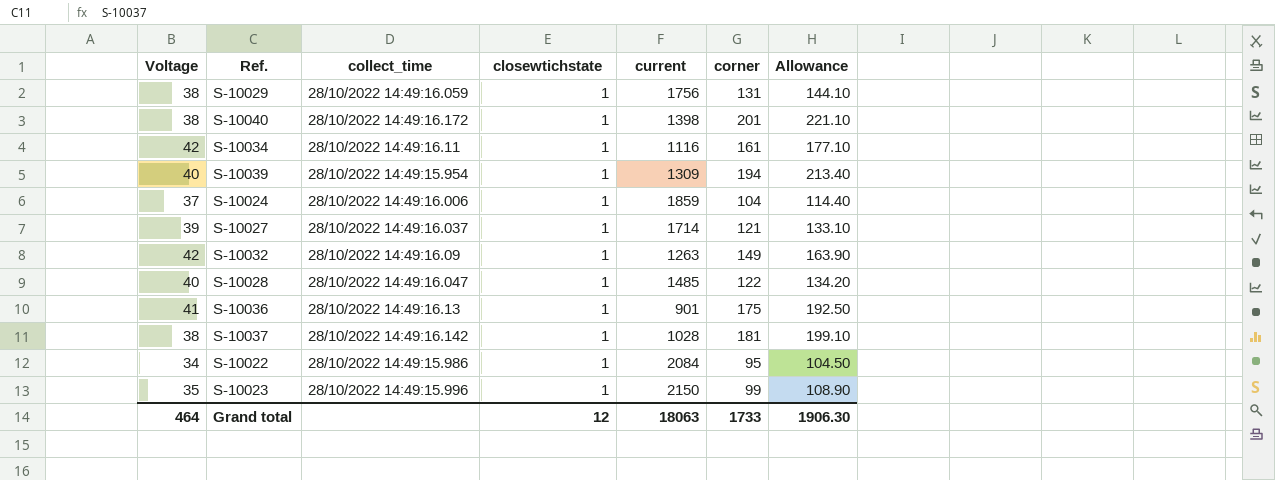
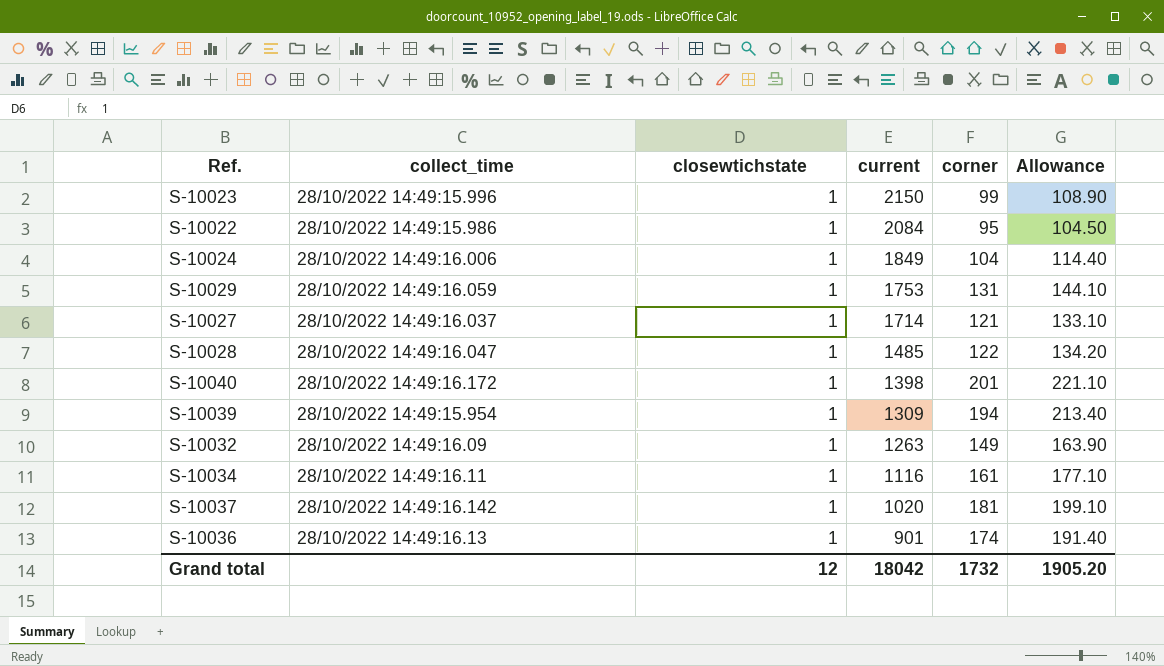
row order: none -> current descending
column Voltage | position: 1 -> none
S-10024 | current: 1859 -> 1849
S-10029 | current: 1756 -> 1753
S-10037 | current: 1028 -> 1020
S-10036 | corner: 175 -> 174
S-10036 | Allowance: 192.50 -> 191.40
Grand total | current: 18063 -> 18042
Grand total | corner: 1733 -> 1732
Grand total | Allowance: 1906.30 -> 1905.20

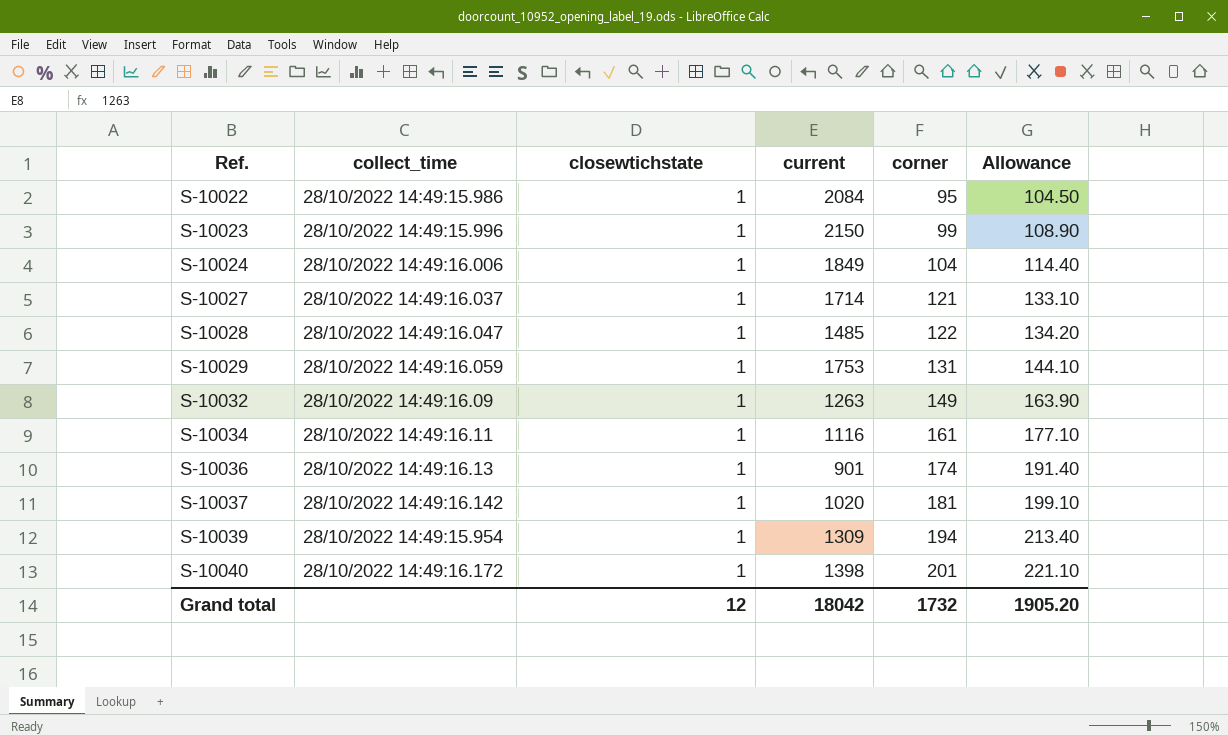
row order: current descending -> Ref. ascending

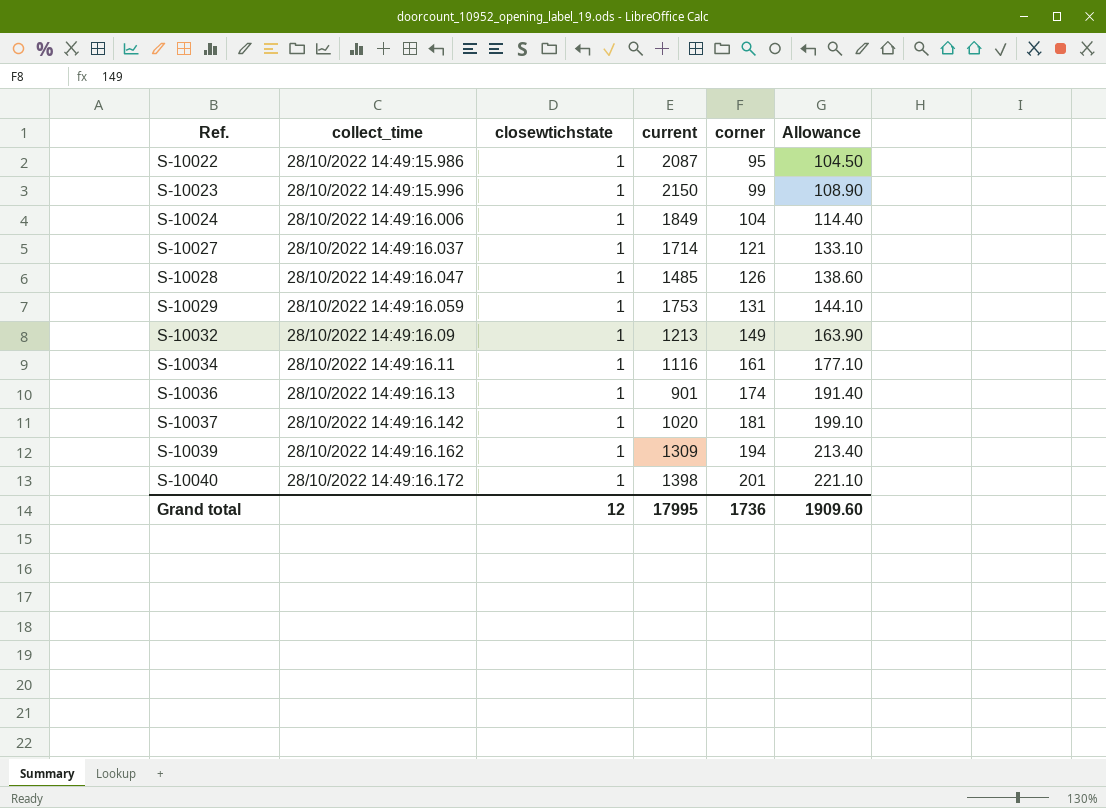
S-10022 | current: 2084 -> 2087
S-10028 | corner: 122 -> 126
S-10028 | Allowance: 134.20 -> 138.60
S-10032 | current: 1263 -> 1213
S-10039 | collect_time: 28/10/2022 14:49:15.954 -> 28/10/2022 14:49:16.162
Grand total | current: 18042 -> 17995
Grand total | corner: 1732 -> 1736
Grand total | Allowance: 1905.20 -> 1909.60

